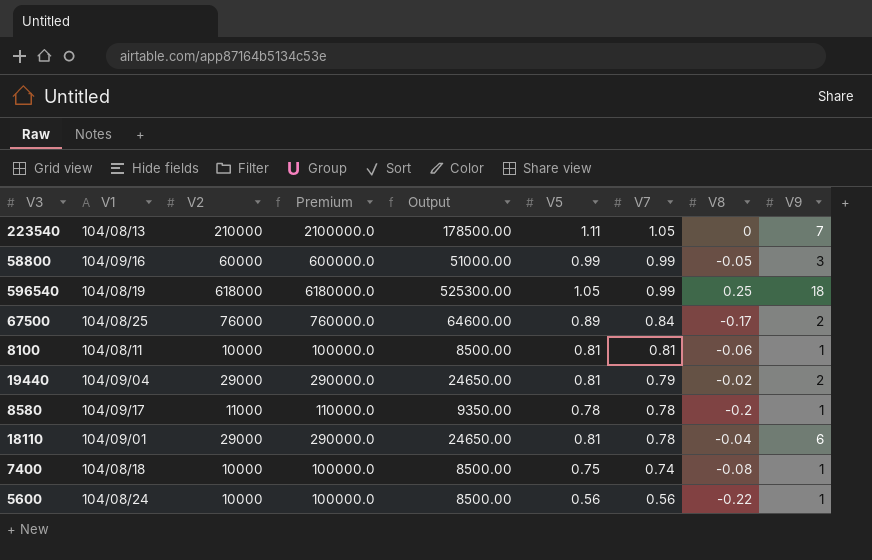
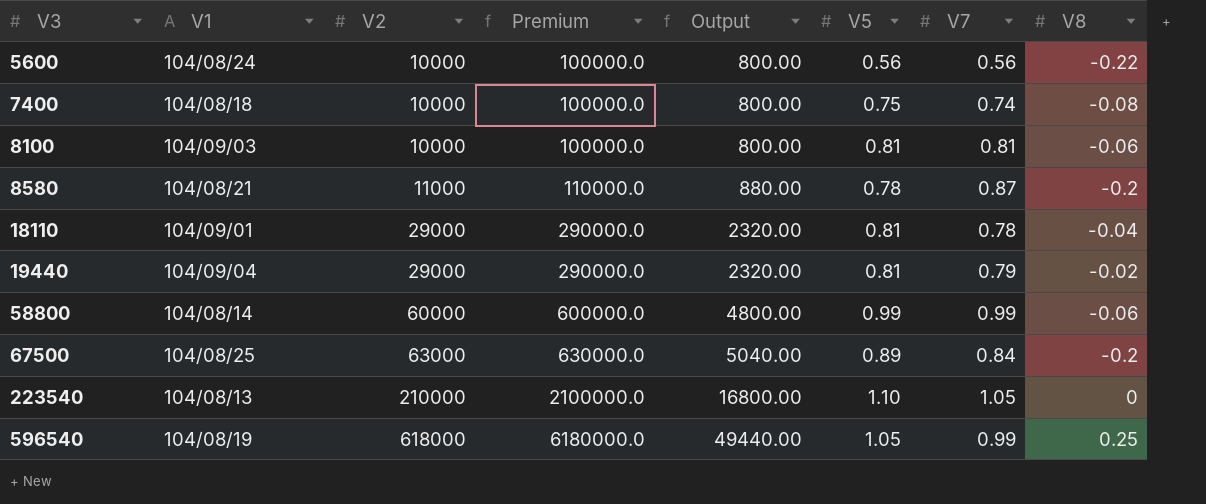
row order: V7 descending -> V3 ascending
column V9 | position: 9 -> none
column Output | formula: [V2] * 0.85 -> [V2] * 0.08
8100 | V1: 104/08/11 -> 104/09/03
8580 | V1: 104/09/17 -> 104/08/21
8580 | V7: 0.78 -> 0.87
58800 | V1: 104/09/16 -> 104/08/14
58800 | V8: -0.05 -> -0.06
67500 | V2: 76000 -> 63000
67500 | Premium: 760000.0 -> 630000.0
67500 | V8: -0.17 -> -0.2
223540 | V5: 1.11 -> 1.10

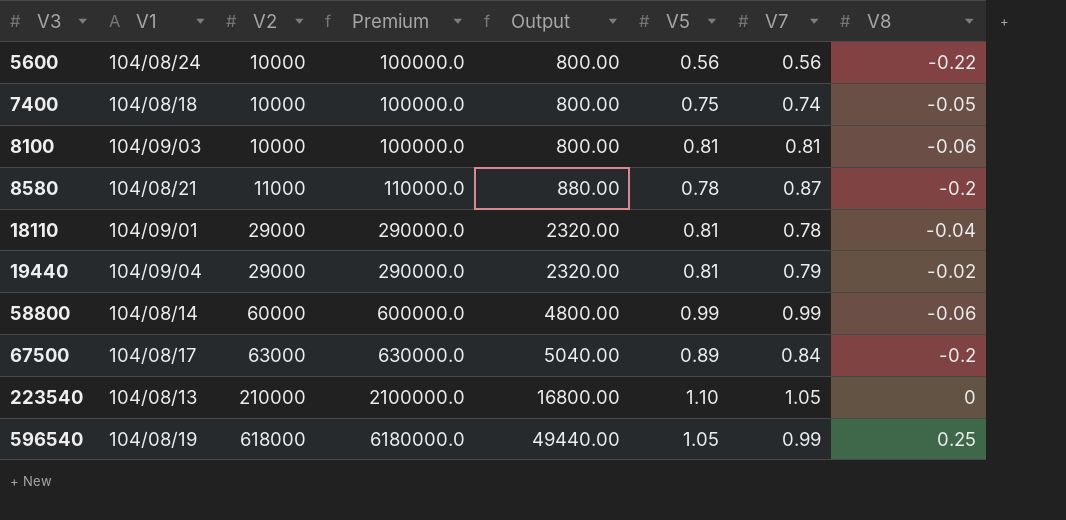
7400 | V8: -0.08 -> -0.05
67500 | V1: 104/08/25 -> 104/08/17

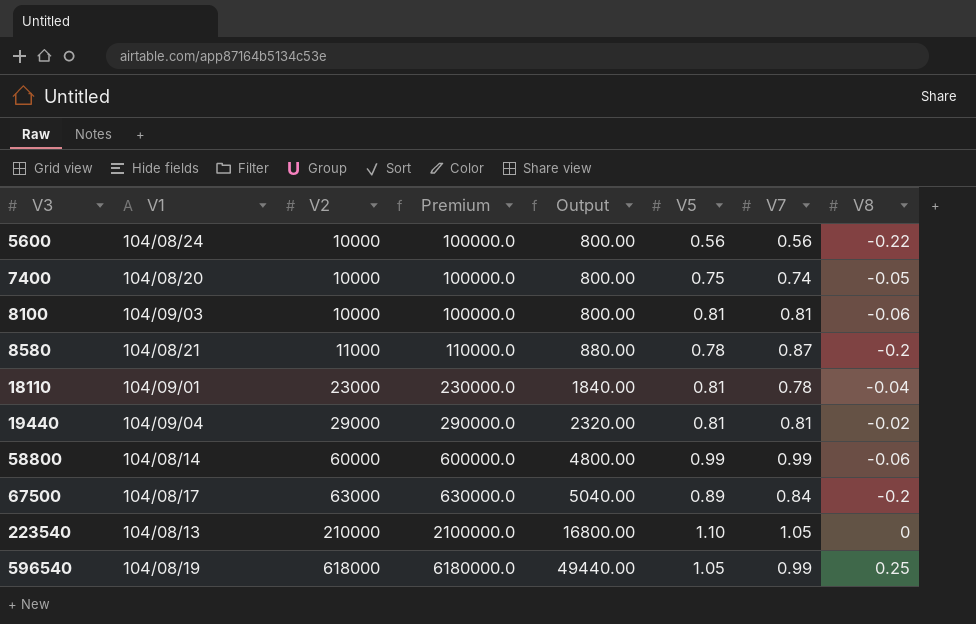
7400 | V1: 104/08/18 -> 104/08/20
18110 | V2: 29000 -> 23000
18110 | Premium: 290000.0 -> 230000.0
18110 | Output: 2320.00 -> 1840.00
19440 | V7: 0.79 -> 0.81

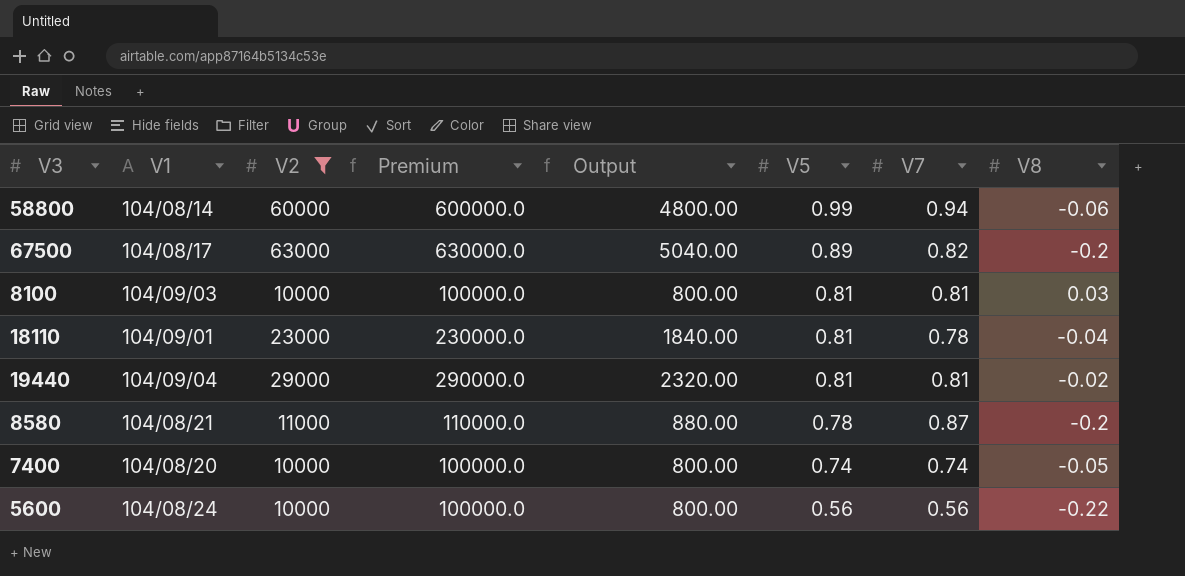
filter: none -> V2 <= 63000
row order: V3 ascending -> V5 descending
58800 | V7: 0.99 -> 0.94
67500 | V7: 0.84 -> 0.82
8100 | V8: -0.06 -> 0.03
7400 | V5: 0.75 -> 0.74

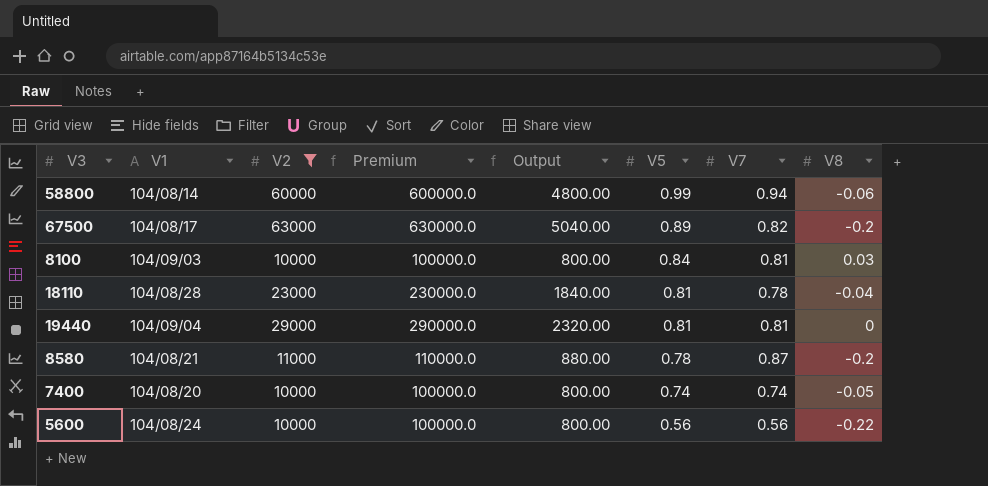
8100 | V5: 0.81 -> 0.84
18110 | V1: 104/09/01 -> 104/08/28
19440 | V8: -0.02 -> 0

